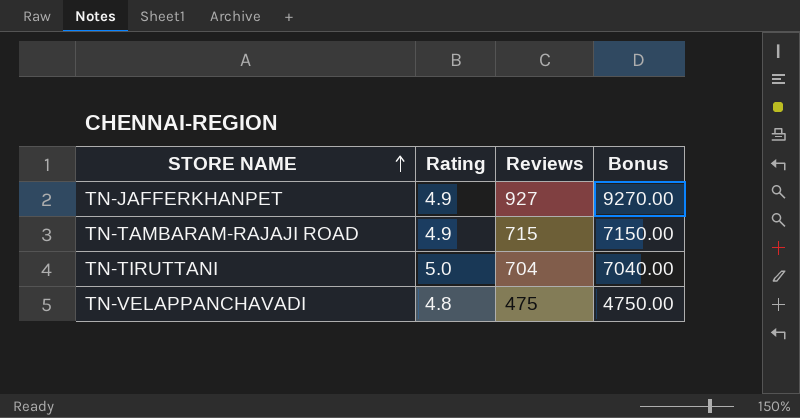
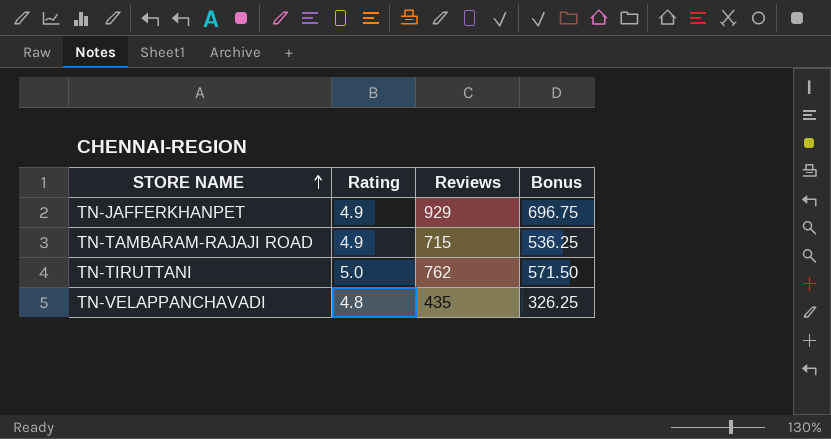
column Bonus | formula: [Reviews] * 10 -> [Reviews] * 0.75
TN-JAFFERKHANPET | Reviews: 927 -> 929
TN-TIRUTTANI | Reviews: 704 -> 762
TN-VELAPPANCHAVADI | Reviews: 475 -> 435

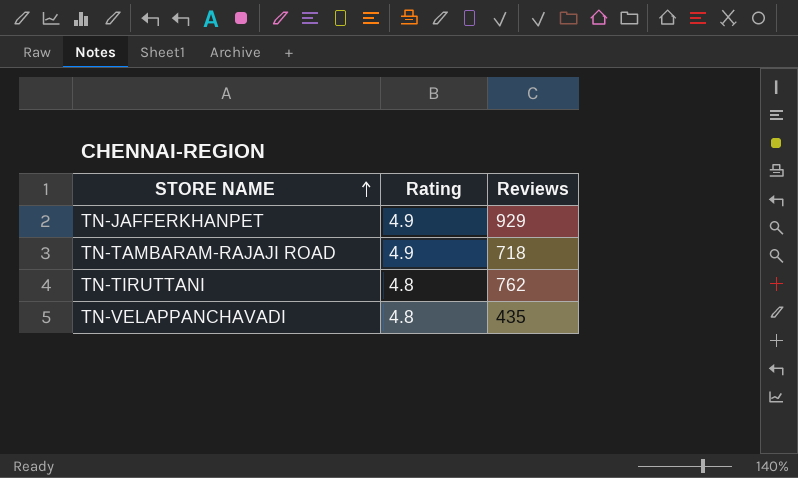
column Bonus | formula: [Reviews] * 0.75 -> none
TN-TAMBARAM-RAJAJI ROAD | Reviews: 715 -> 718
TN-TIRUTTANI | Rating: 5.0 -> 4.8

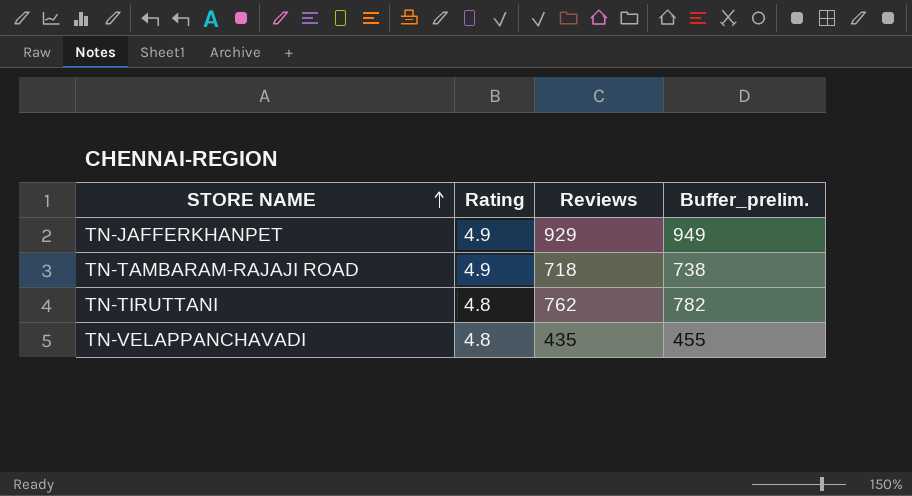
column Buffer_prelim. | formula: none -> [Reviews] + 20

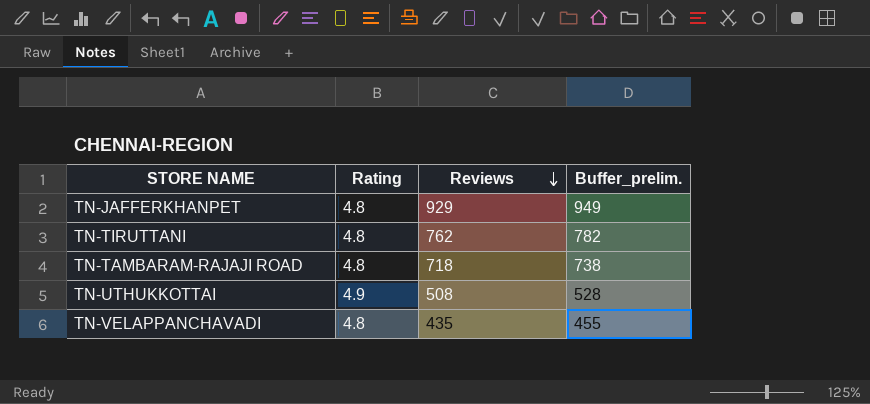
row order: STORE NAME ascending -> Reviews descending
TN-JAFFERKHANPET | Rating: 4.9 -> 4.8
TN-TAMBARAM-RAJAJI ROAD | Rating: 4.9 -> 4.8
row TN-UTHUKKOTTAI: none -> 4.9 | 508 | 528

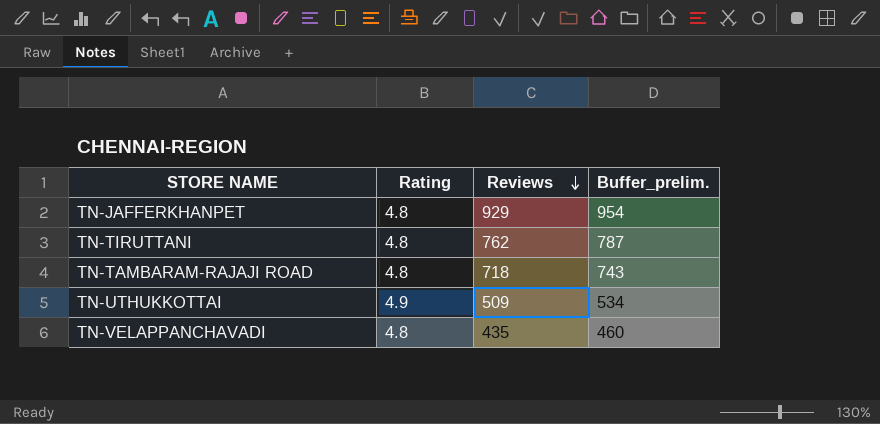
column Buffer_prelim. | formula: [Reviews] + 20 -> [Reviews] + 25
TN-UTHUKKOTTAI | Reviews: 508 -> 509

